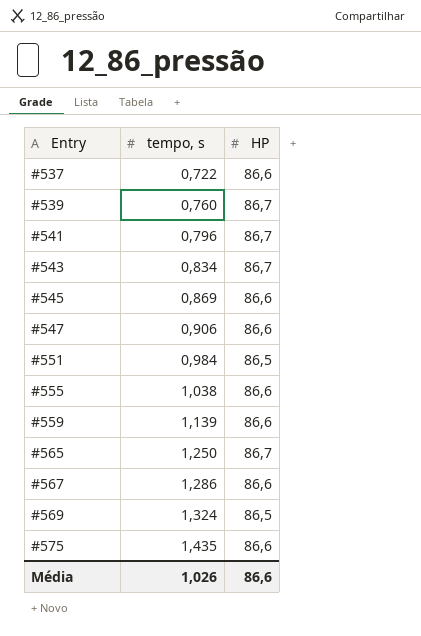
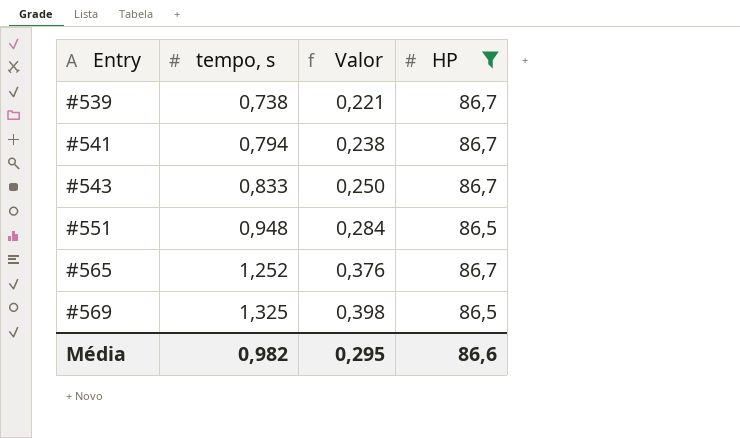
filter: none -> HP != 86,6
column Valor | formula: none -> [tempo, s] * 0,3
#539 | tempo, s: 0,760 -> 0,738
#541 | tempo, s: 0,796 -> 0,794
#543 | tempo, s: 0,834 -> 0,833
#551 | tempo, s: 0,984 -> 0,948
#565 | tempo, s: 1,250 -> 1,252
#569 | tempo, s: 1,324 -> 1,325
Média | tempo, s: 1,026 -> 0,982

